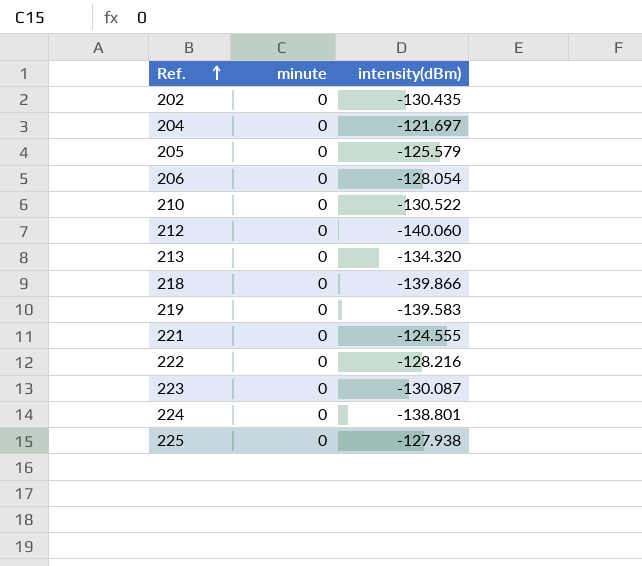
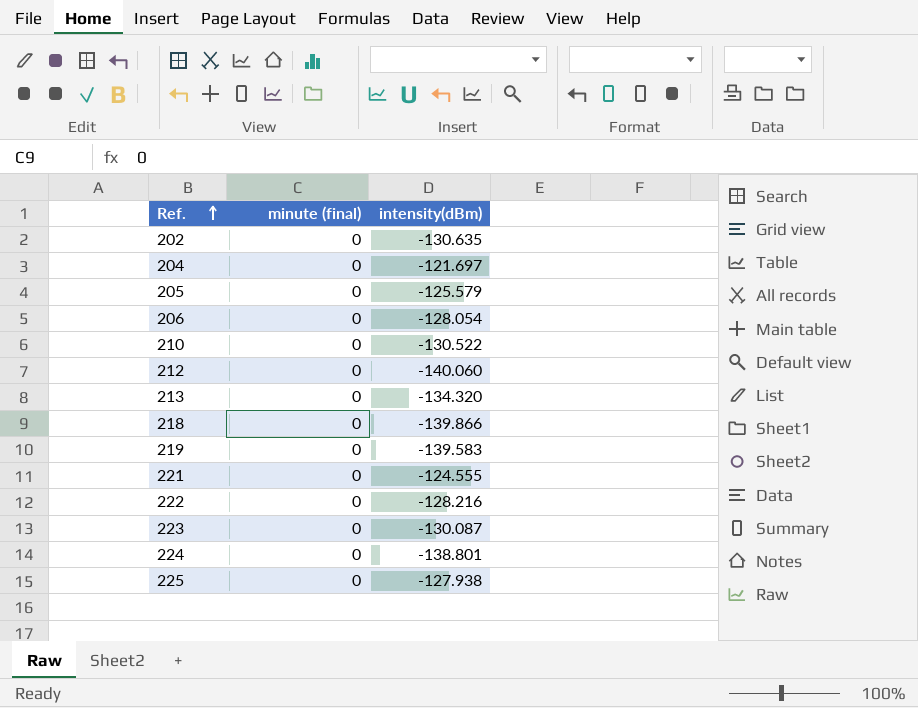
column name: minute -> minute (final)
202 | intensity(dBm): -130.435 -> -130.635

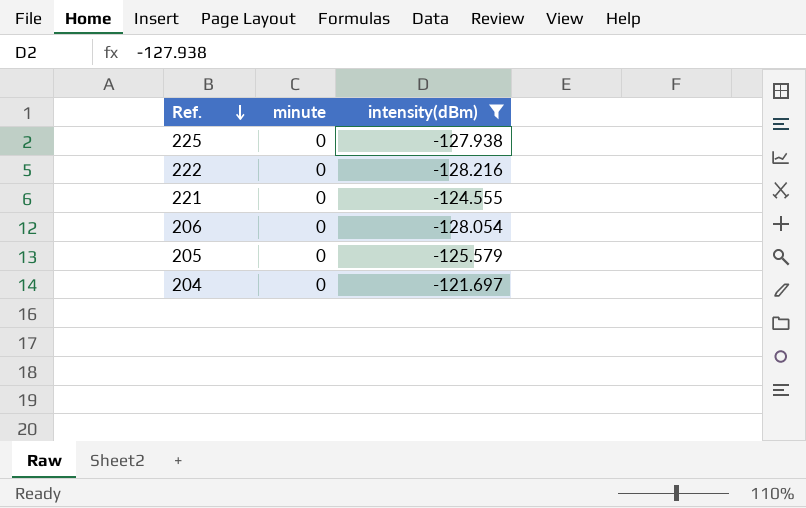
filter: none -> intensity(dBm) >= -128.216
row order: Ref. ascending -> Ref. descending
column name: minute (final) -> minute

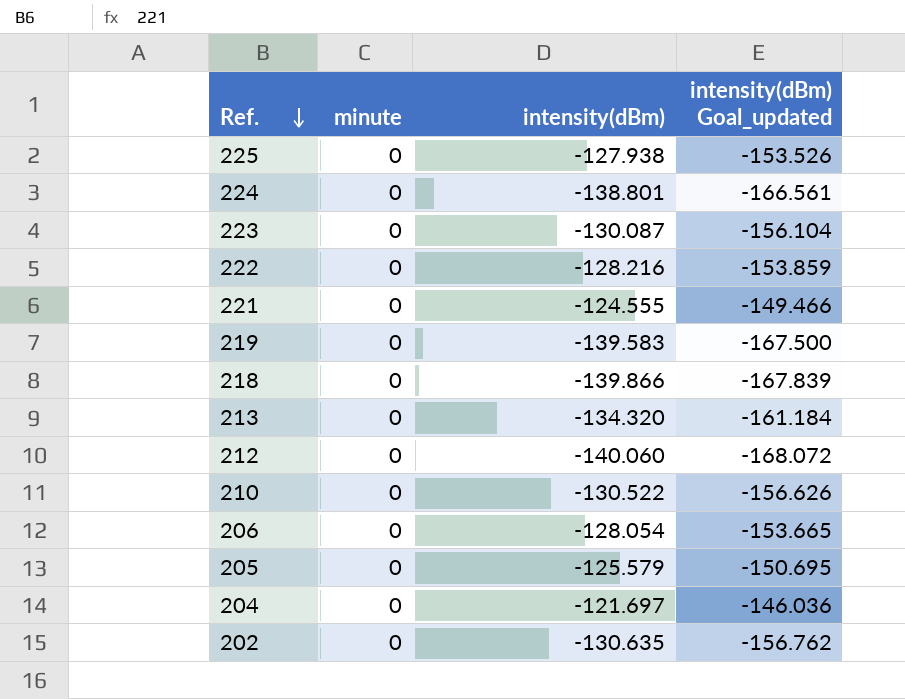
filter: intensity(dBm) >= -128.216 -> none
column intensity(dBm) Goal_updated | formula: none -> [intensity(dBm)] * 1.2

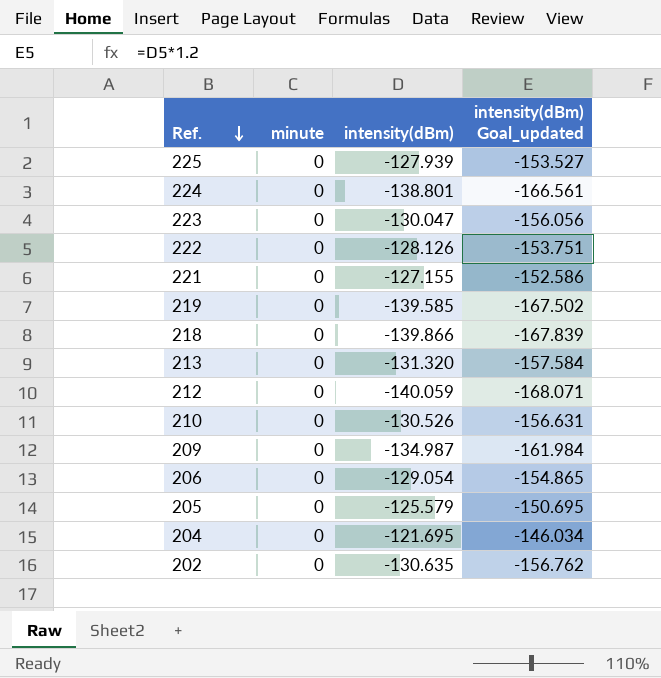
225 | intensity(dBm): -127.938 -> -127.939
225 | intensity(dBm) Goal_updated: -153.526 -> -153.527
223 | intensity(dBm): -130.087 -> -130.047
223 | intensity(dBm) Goal_updated: -156.104 -> -156.056
222 | intensity(dBm): -128.216 -> -128.126
222 | intensity(dBm) Goal_updated: -153.859 -> -153.751
221 | intensity(dBm): -124.555 -> -127.155
221 | intensity(dBm) Goal_updated: -149.466 -> -152.586
219 | intensity(dBm): -139.583 -> -139.585
219 | intensity(dBm) Goal_updated: -167.500 -> -167.502
213 | intensity(dBm): -134.320 -> -131.320
213 | intensity(dBm) Goal_updated: -161.184 -> -157.584
212 | intensity(dBm): -140.060 -> -140.059
212 | intensity(dBm) Goal_updated: -168.072 -> -168.071
210 | intensity(dBm): -130.522 -> -130.526
210 | intensity(dBm) Goal_updated: -156.626 -> -156.631
row 209: none -> 0 | -134.987 | -161.984
206 | intensity(dBm): -128.054 -> -129.054
206 | intensity(dBm) Goal_updated: -153.665 -> -154.865
204 | intensity(dBm): -121.697 -> -121.695
204 | intensity(dBm) Goal_updated: -146.036 -> -146.034

